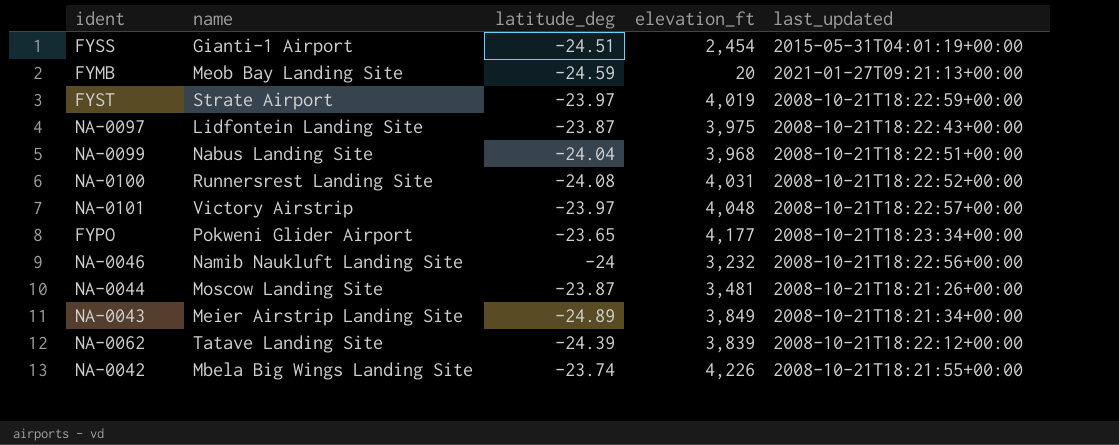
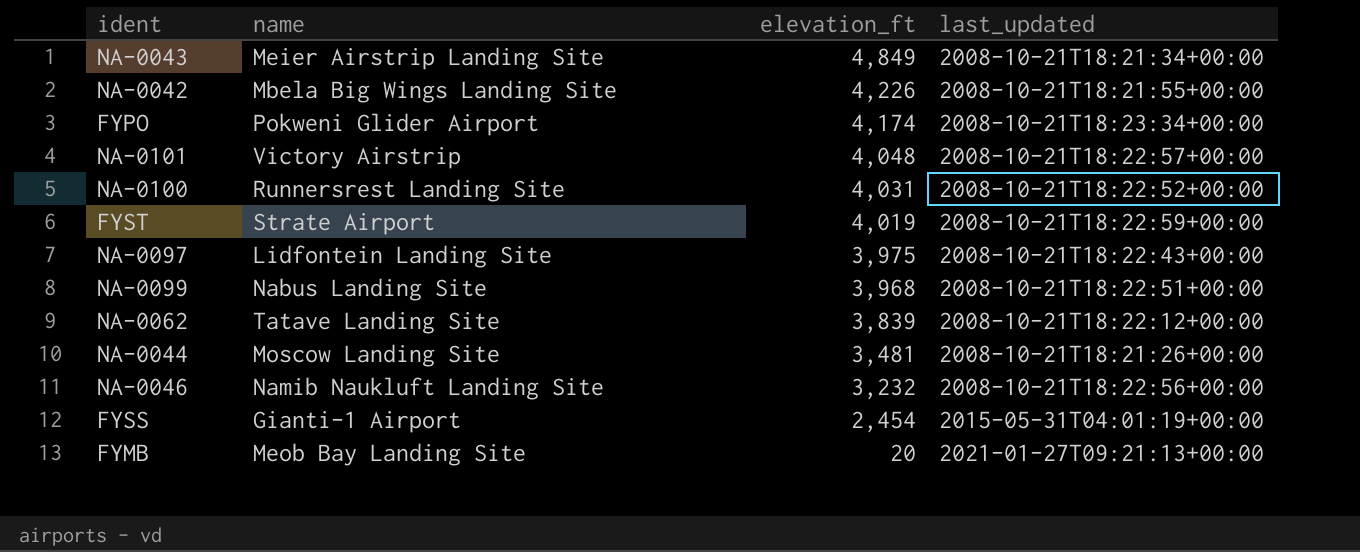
row order: none -> elevation_ft descending
column latitude_deg | position: 3 -> none
NA-0043 | elevation_ft: 3,849 -> 4,849
FYPO | elevation_ft: 4,177 -> 4,174

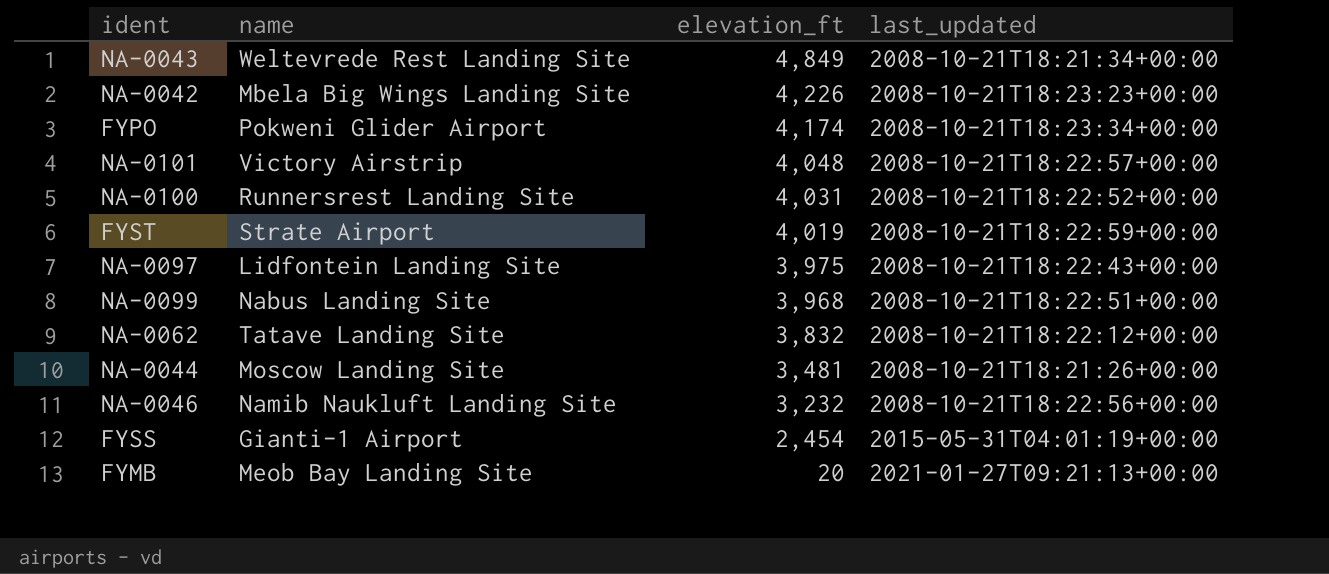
NA-0043 | name: Meier Airstrip Landing Site -> Weltevrede Rest Landing Site
NA-0042 | last_updated: 2008-10-21T18:21:55+00:00 -> 2008-10-21T18:23:23+00:00
NA-0062 | elevation_ft: 3,839 -> 3,832

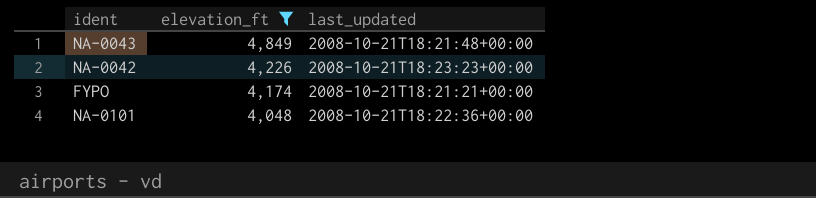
filter: none -> elevation_ft >= 4,048
column name | position: 2 -> none
NA-0043 | last_updated: 2008-10-21T18:21:34+00:00 -> 2008-10-21T18:21:48+00:00
FYPO | last_updated: 2008-10-21T18:23:34+00:00 -> 2008-10-21T18:21:21+00:00
NA-0101 | last_updated: 2008-10-21T18:22:57+00:00 -> 2008-10-21T18:22:36+00:00

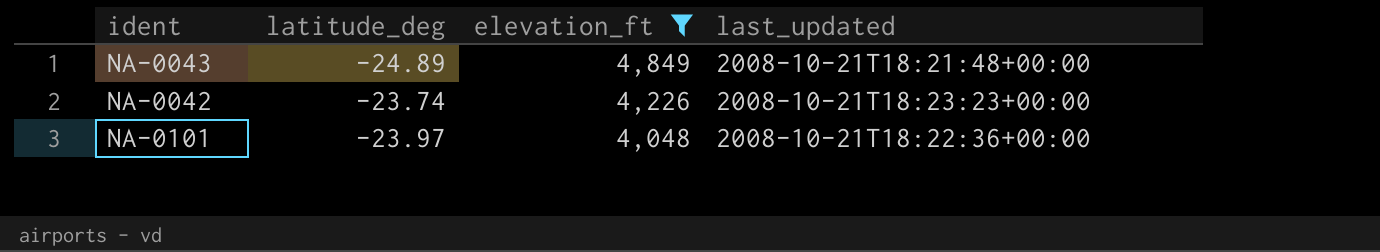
column latitude_deg | position: none -> 2
row FYPO: 4,174 | 2008-10-21T18:21:21+00:00 -> none

